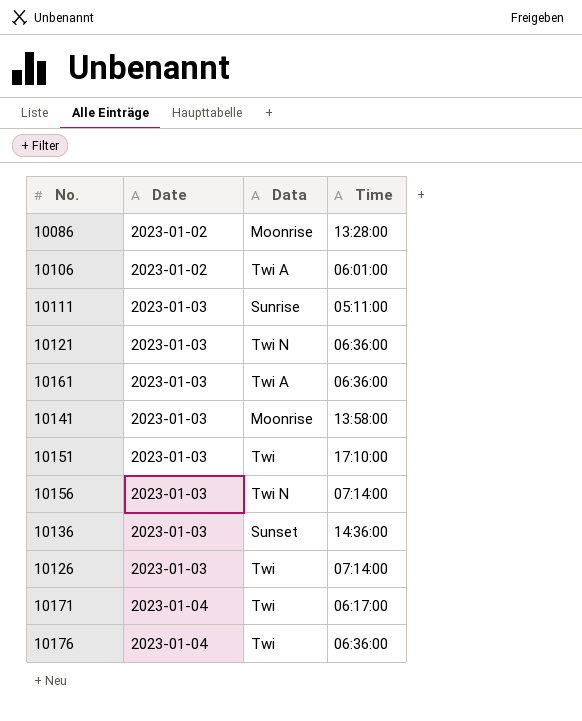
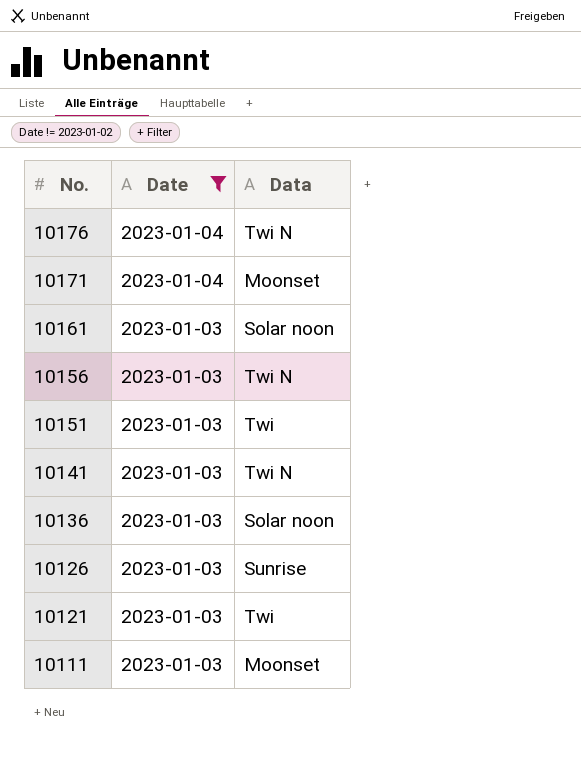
filter: none -> Date != 2023-01-02
row order: Date ascending -> No. descending
column Time | position: 4 -> none
10176 | Data: Twi -> Twi N
10171 | Data: Twi -> Moonset
10161 | Data: Twi A -> Solar noon
10141 | Data: Moonrise -> Twi N
10136 | Data: Sunset -> Solar noon
10126 | Data: Twi -> Sunrise
10121 | Data: Twi N -> Twi
10111 | Data: Sunrise -> Moonset

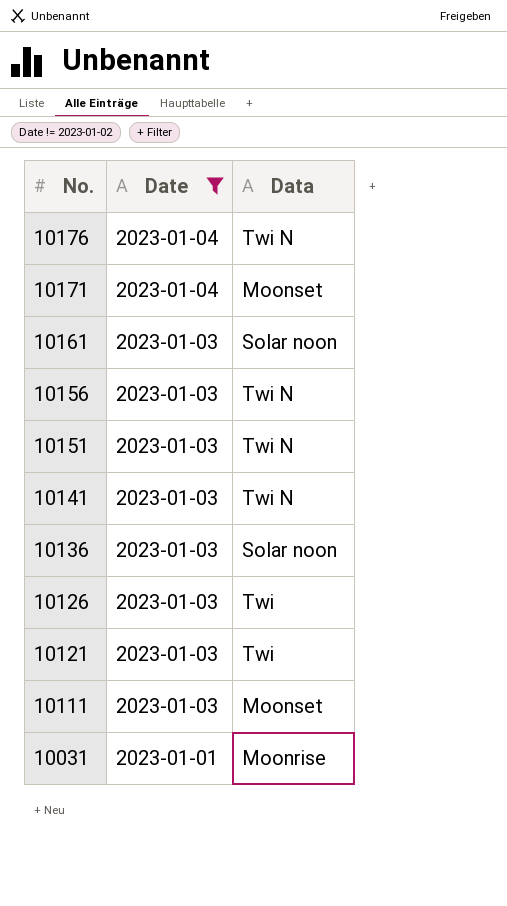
10151 | Data: Twi -> Twi N
10126 | Data: Sunrise -> Twi
row 10031: none -> 2023-01-01 | Moonrise

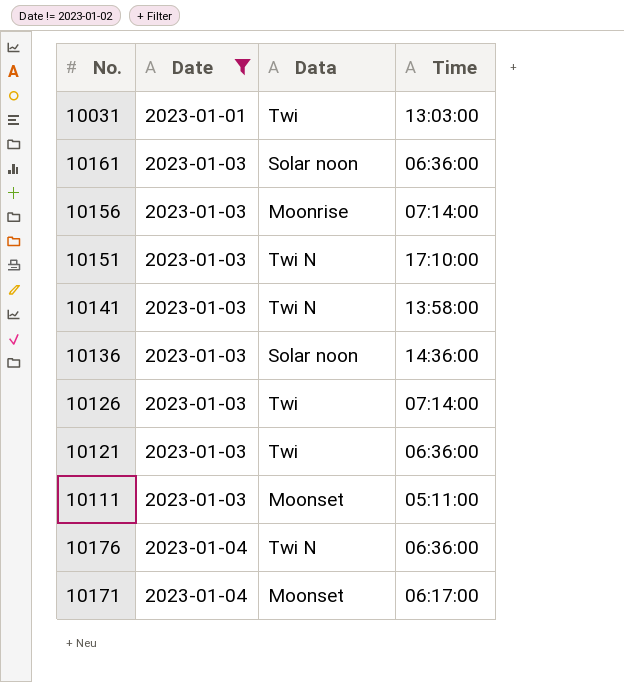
row order: No. descending -> Date ascending
column Time | position: none -> 4
10031 | Data: Moonrise -> Twi
10156 | Data: Twi N -> Moonrise

